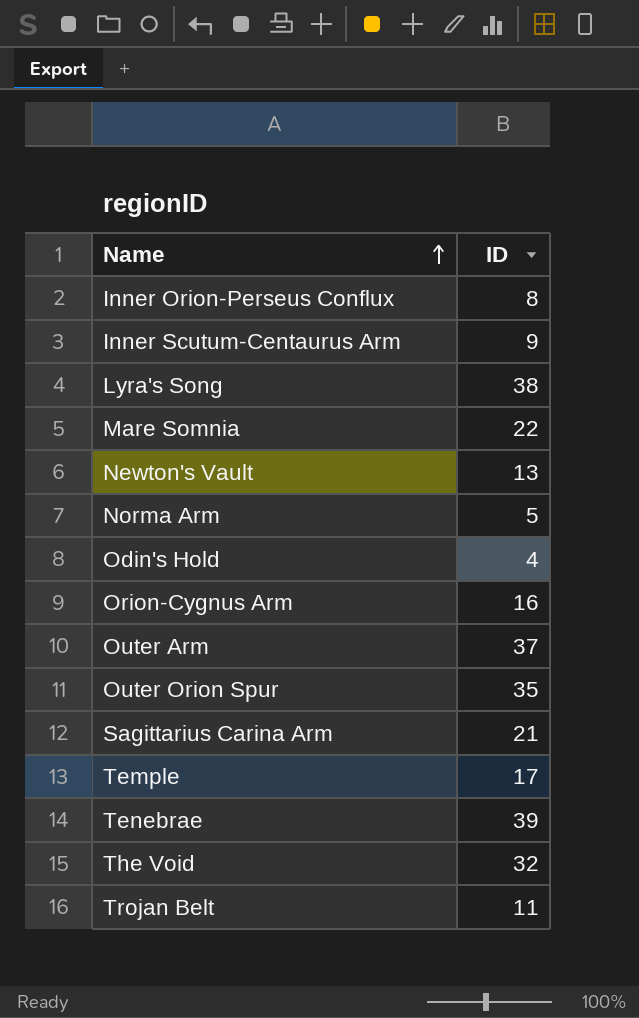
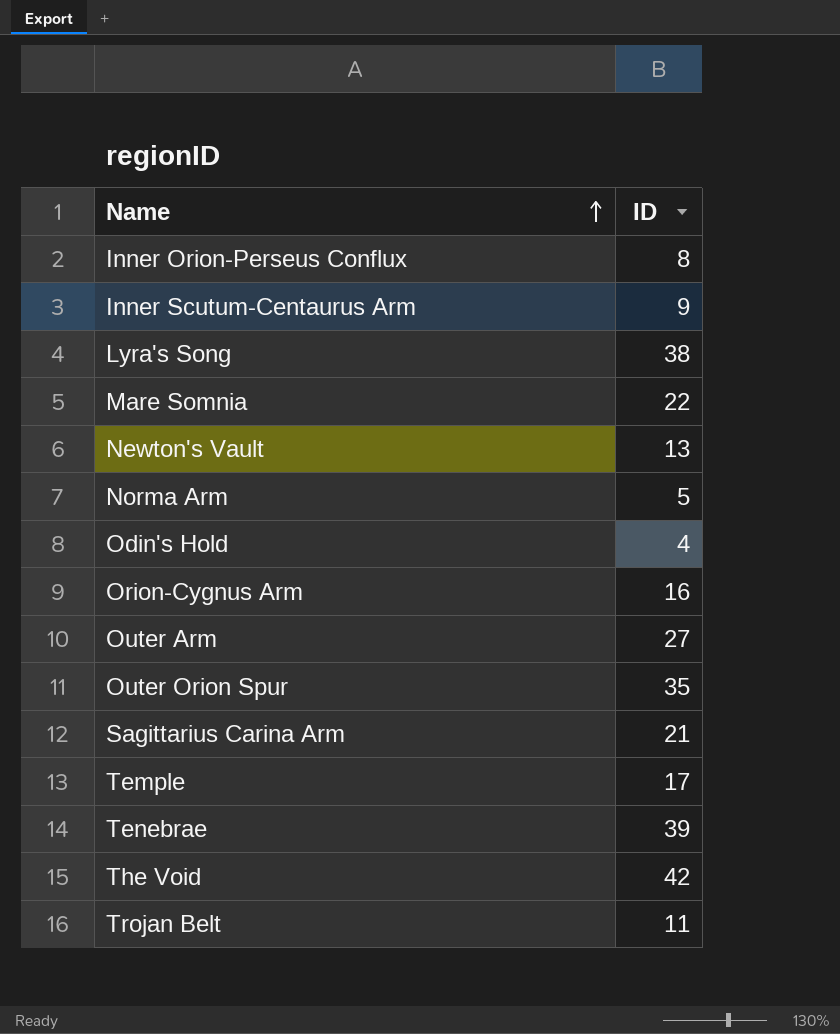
Outer Arm | ID: 37 -> 27
The Void | ID: 32 -> 42

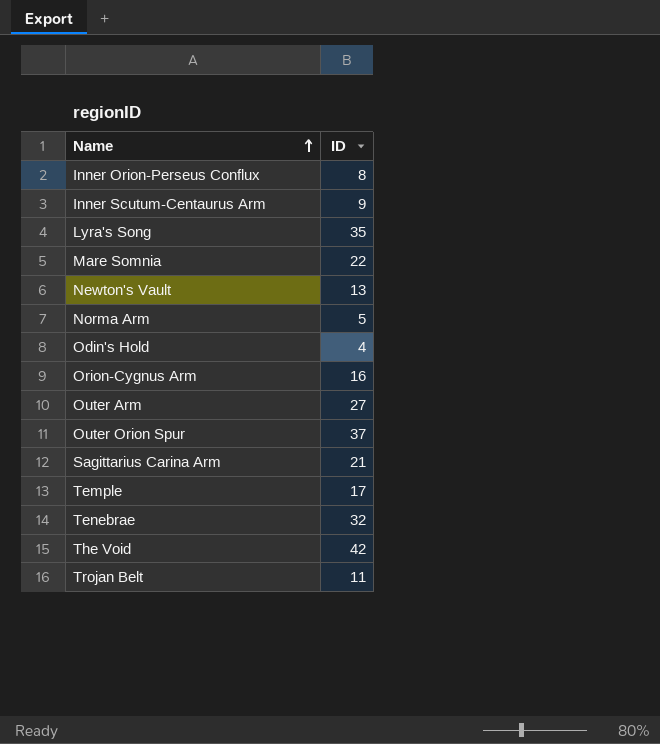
Lyra's Song | ID: 38 -> 35
Outer Orion Spur | ID: 35 -> 37
Tenebrae | ID: 39 -> 32

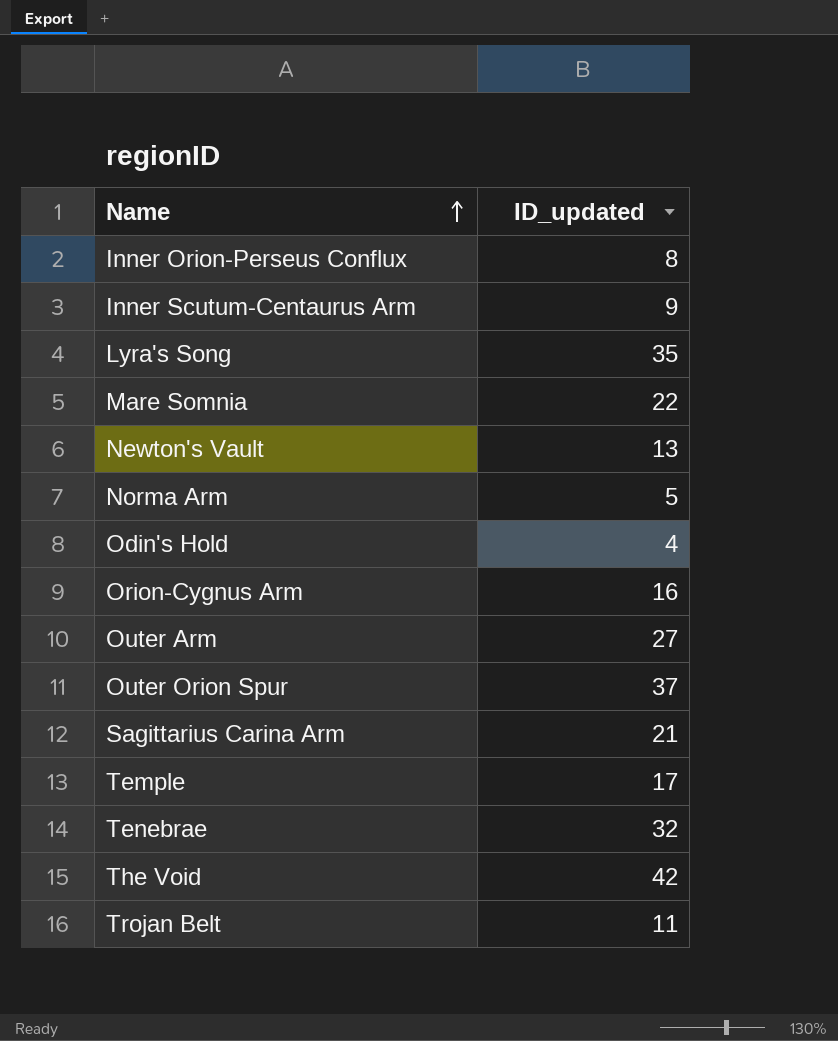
column name: ID -> ID_updated

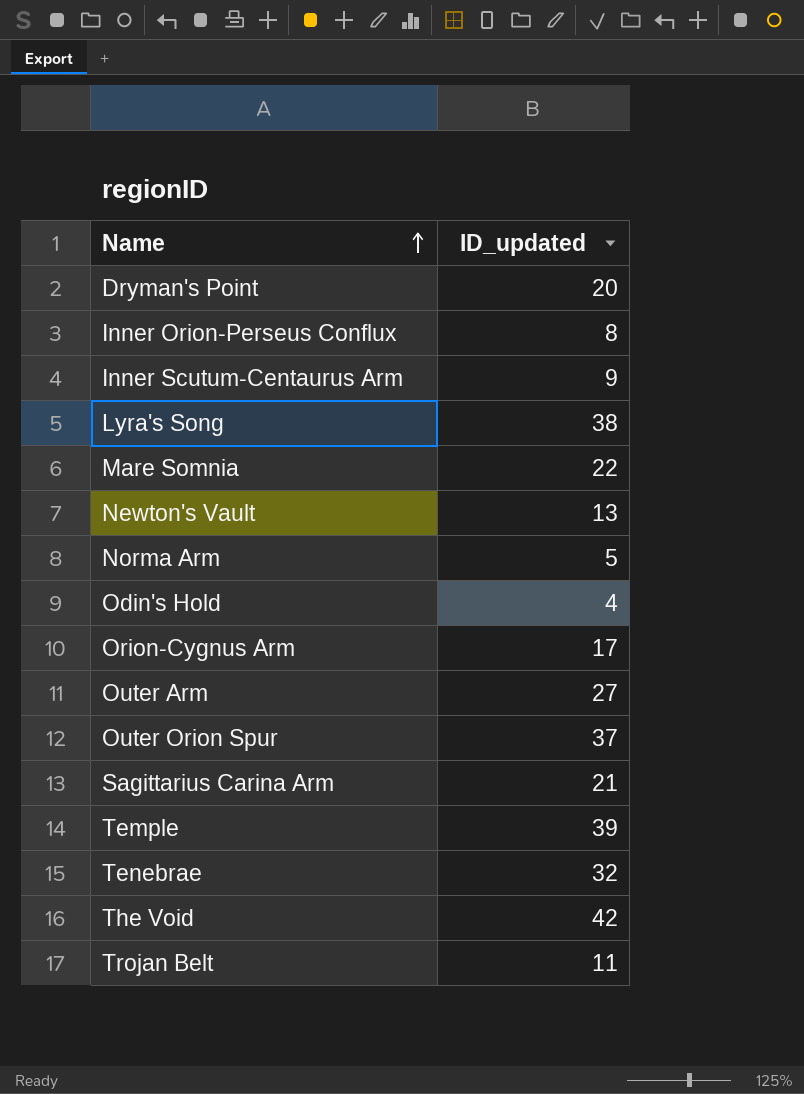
row Dryman's Point: none -> 20
Lyra's Song | ID_updated: 35 -> 38
Orion-Cygnus Arm | ID_updated: 16 -> 17
Temple | ID_updated: 17 -> 39

